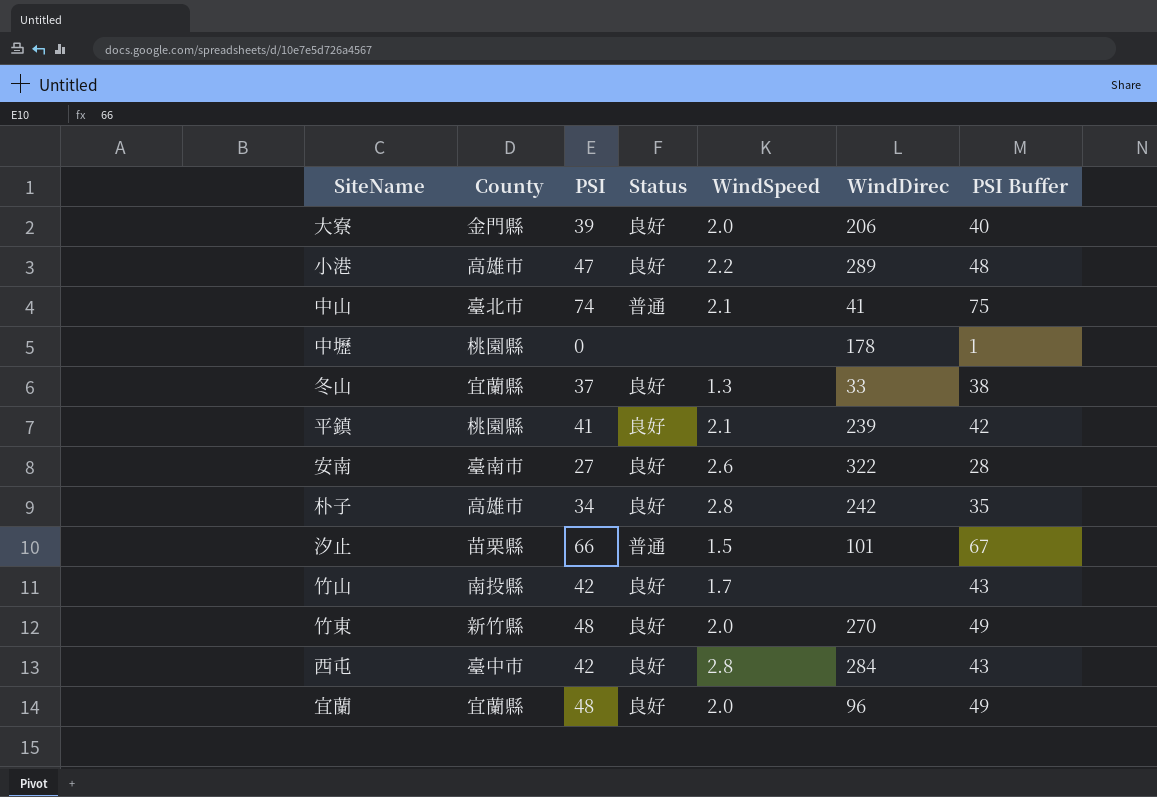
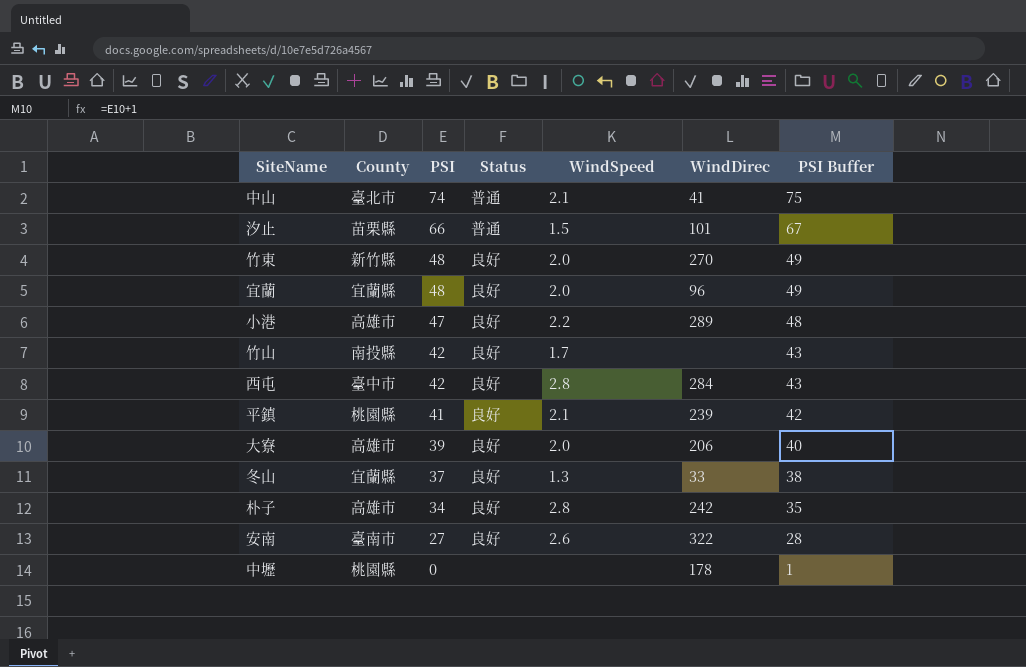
row order: none -> PSI descending
大寮 | County: 金門縣 -> 高雄市

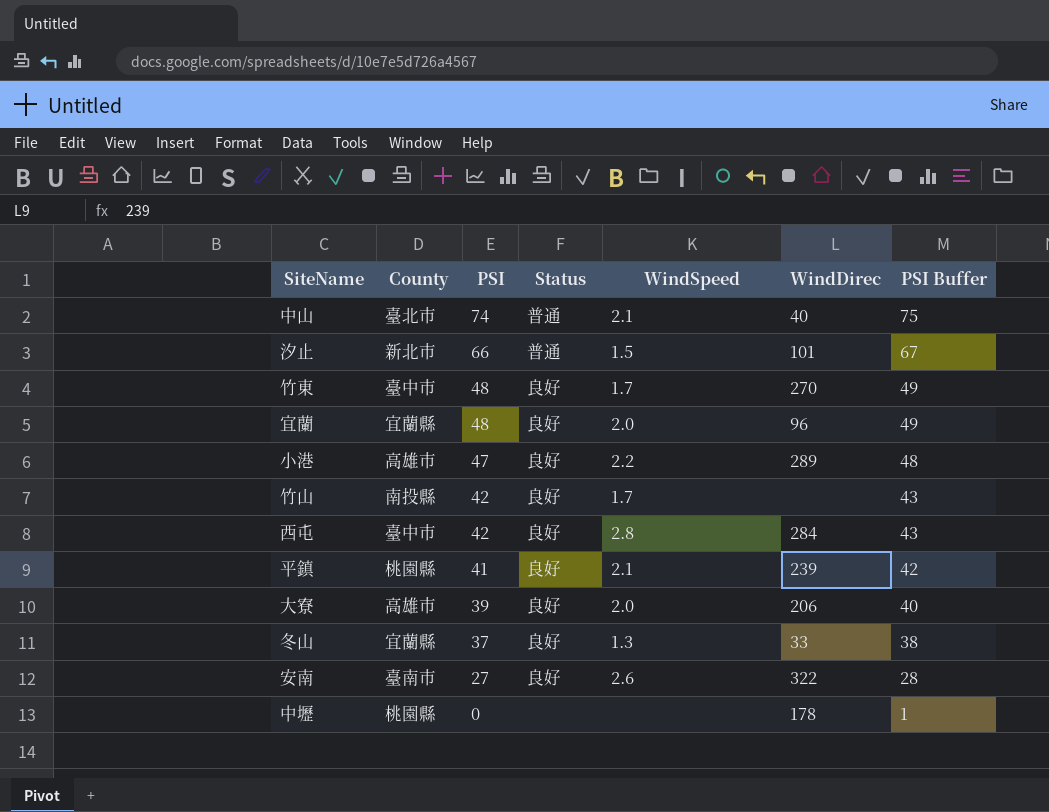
row 朴子: 高雄市 | 34 | 良好 | 2.8 | 242 | 35 -> none
中山 | WindDirec: 41 -> 40
汐止 | County: 苗栗縣 -> 新北市
竹東 | County: 新竹縣 -> 臺中市
竹東 | WindSpeed: 2.0 -> 1.7

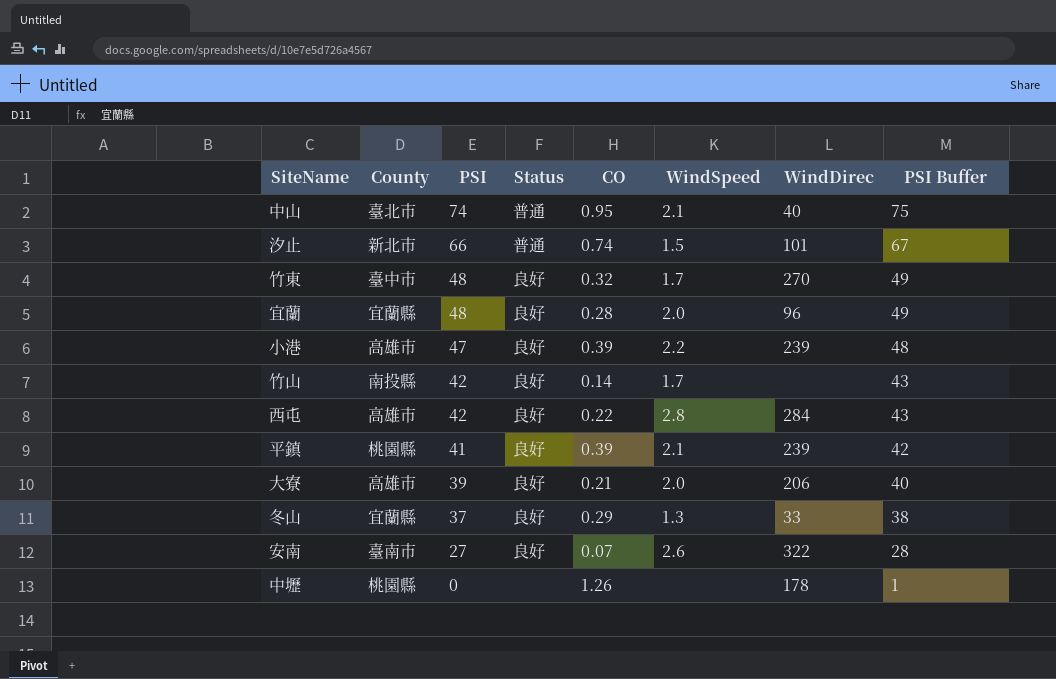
column CO | position: none -> 5
小港 | WindDirec: 289 -> 239
西屯 | County: 臺中市 -> 高雄市

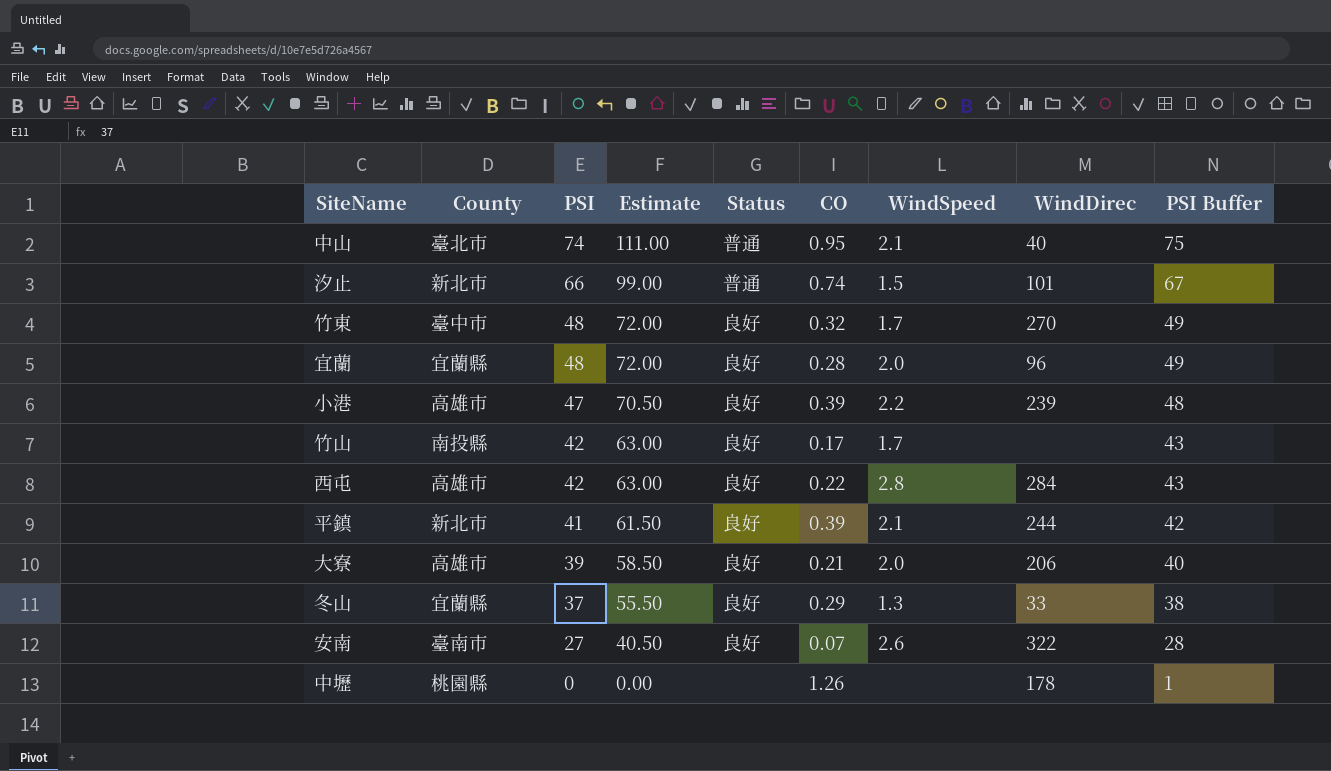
column Estimate | formula: none -> [PSI] * 1.5
竹山 | CO: 0.14 -> 0.17
平鎮 | County: 桃園縣 -> 新北市
平鎮 | WindDirec: 239 -> 244

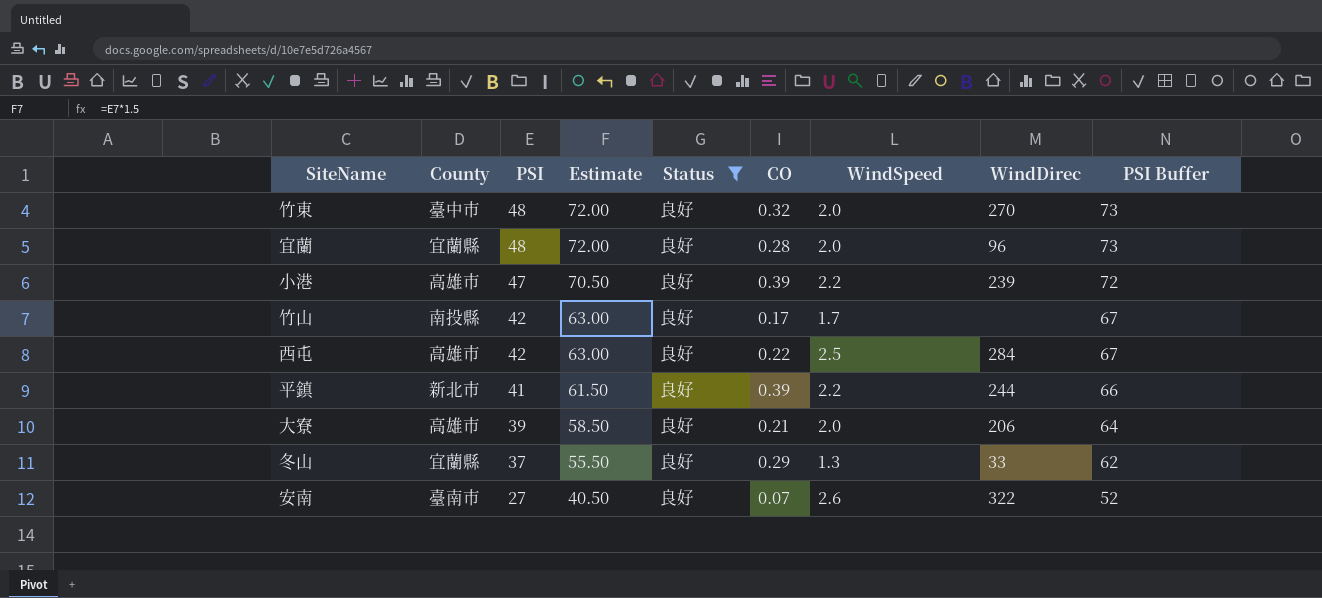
filter: none -> Status = 良好
column PSI Buffer | formula: [PSI] + 1 -> [PSI] + 25
竹東 | WindSpeed: 1.7 -> 2.0
西屯 | WindSpeed: 2.8 -> 2.5
平鎮 | WindSpeed: 2.1 -> 2.2

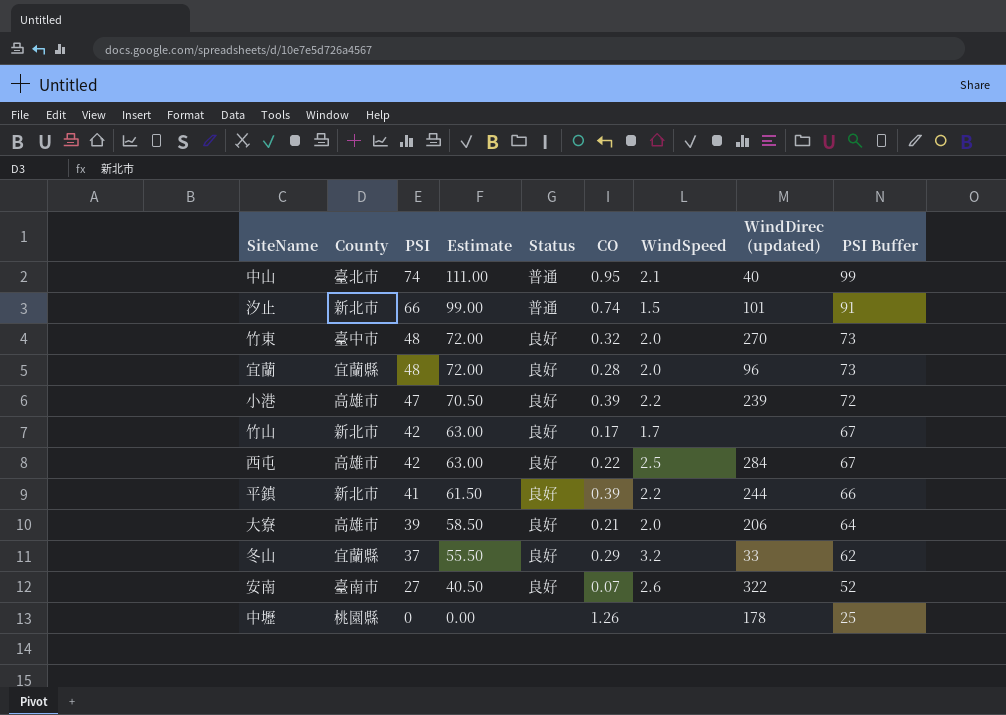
filter: Status = 良好 -> none
column name: WindDirec -> WindDirec (updated)
竹山 | County: 南投縣 -> 新北市
冬山 | WindSpeed: 1.3 -> 3.2

